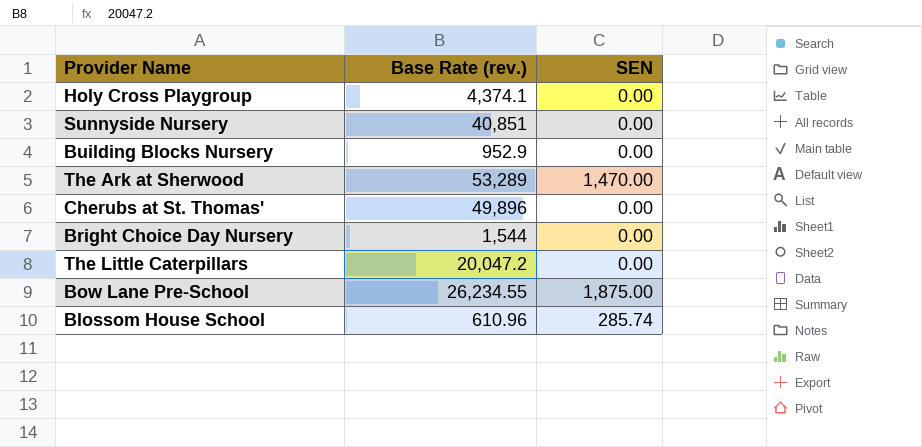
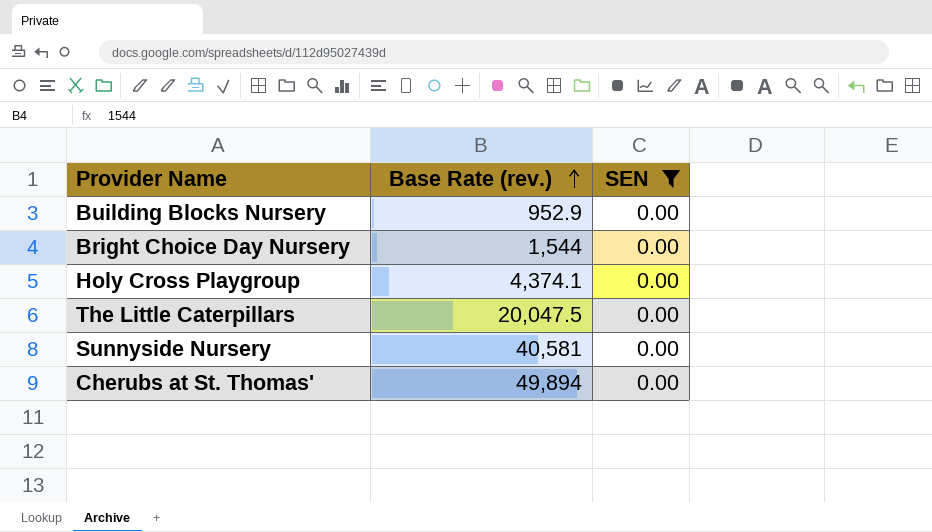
filter: none -> SEN = 0.00
row order: none -> Base Rate (rev.) ascending
The Little Caterpillars | Base Rate (rev.): 20,047.2 -> 20,047.5
Sunnyside Nursery | Base Rate (rev.): 40,851 -> 40,581
Cherubs at St. Thomas' | Base Rate (rev.): 49,896 -> 49,894

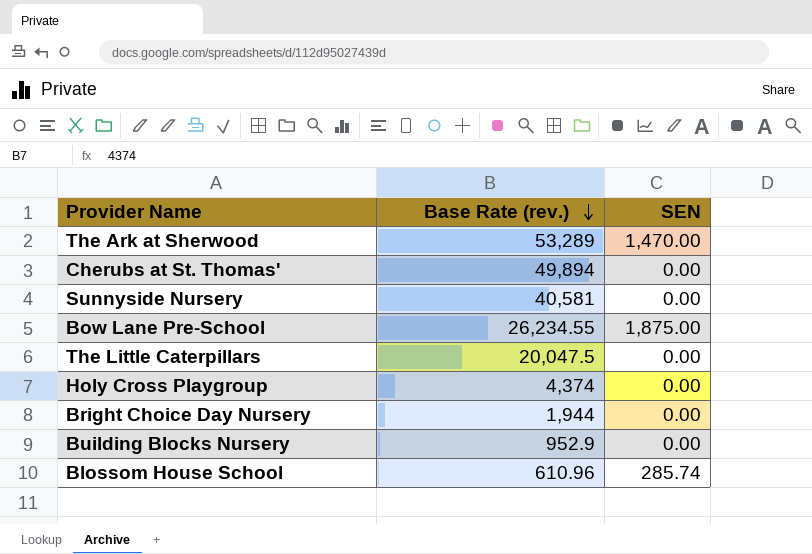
filter: SEN = 0.00 -> none
row order: Base Rate (rev.) ascending -> Base Rate (rev.) descending
Holy Cross Playgroup | Base Rate (rev.): 4,374.1 -> 4,374
Bright Choice Day Nursery | Base Rate (rev.): 1,544 -> 1,944

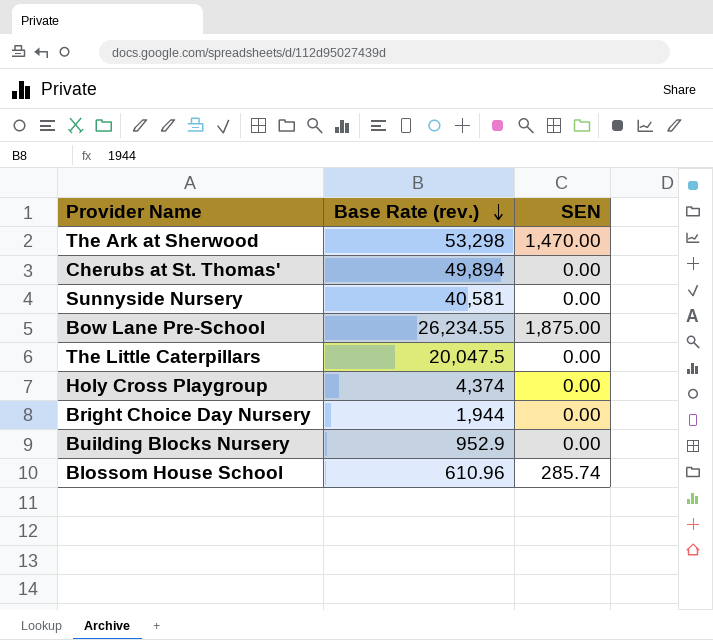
The Ark at Sherwood | Base Rate (rev.): 53,289 -> 53,298

